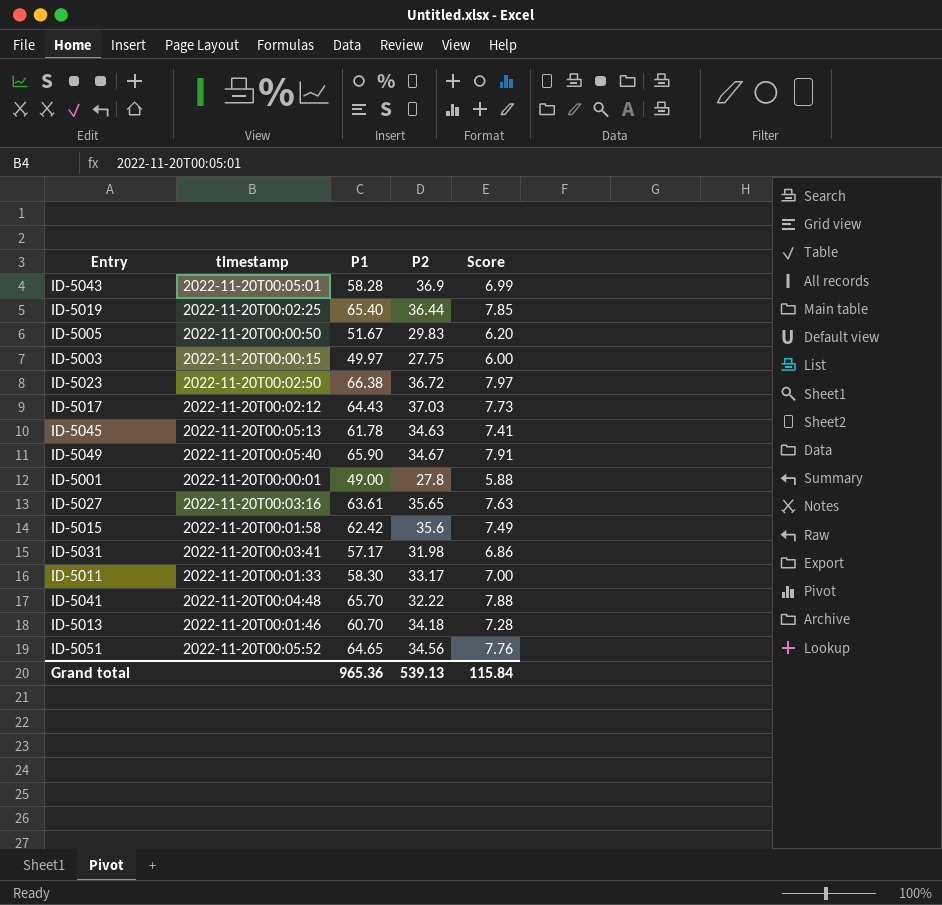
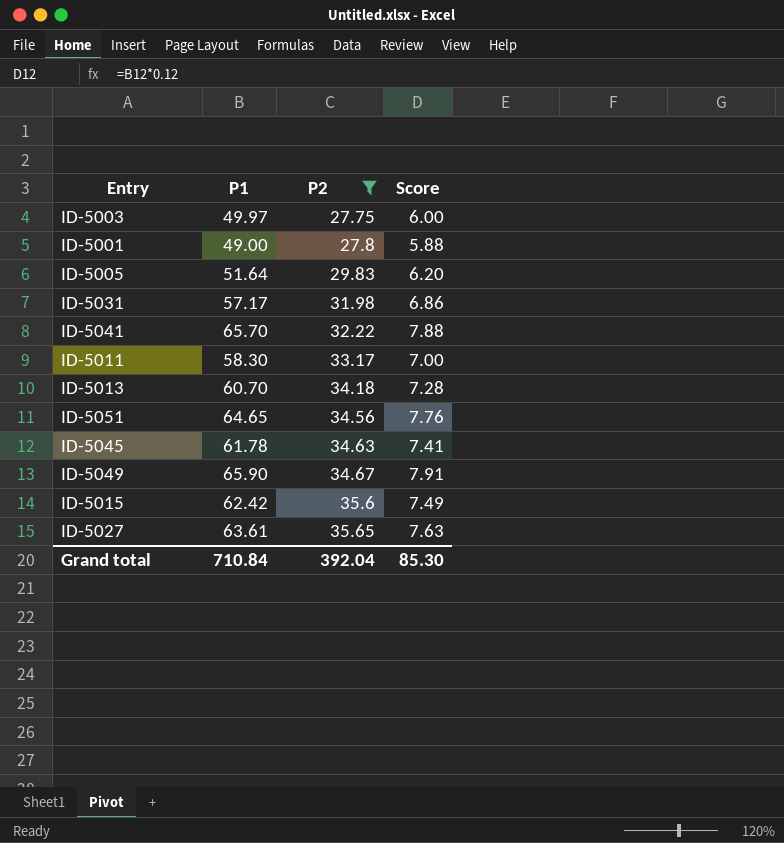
filter: none -> P2 <= 35.65
row order: none -> P2 ascending
column timestamp | position: 2 -> none
ID-5005 | P1: 51.67 -> 51.64
Grand total | P1: 965.36 -> 710.84
Grand total | P2: 539.13 -> 392.04
Grand total | Score: 115.84 -> 85.30

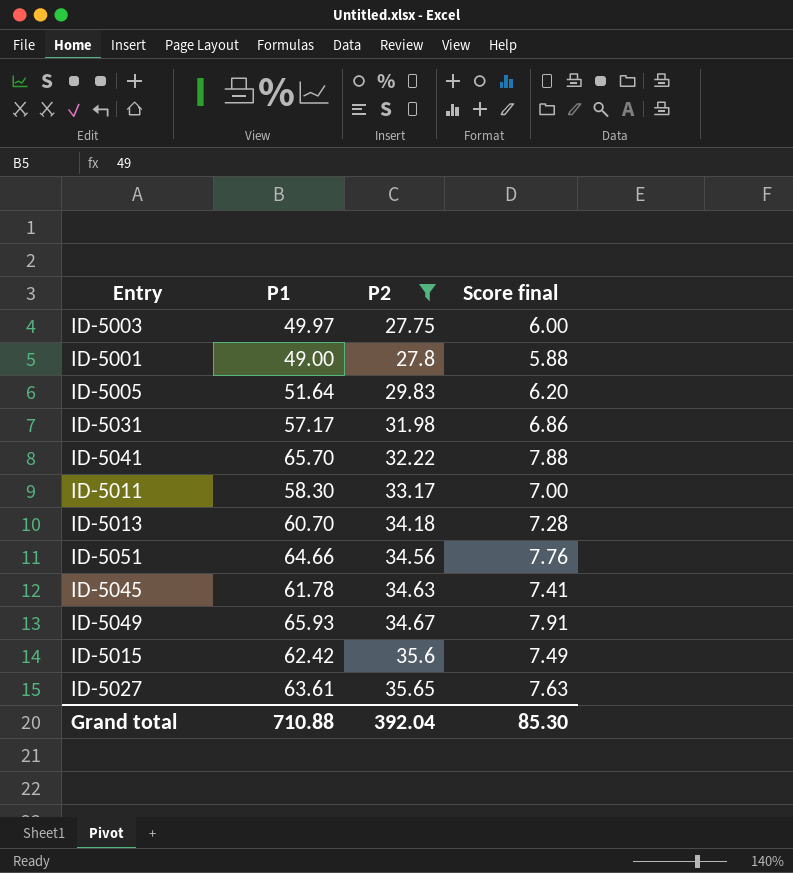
column name: Score -> Score final
ID-5051 | P1: 64.65 -> 64.66
ID-5049 | P1: 65.90 -> 65.93
Grand total | P1: 710.84 -> 710.88

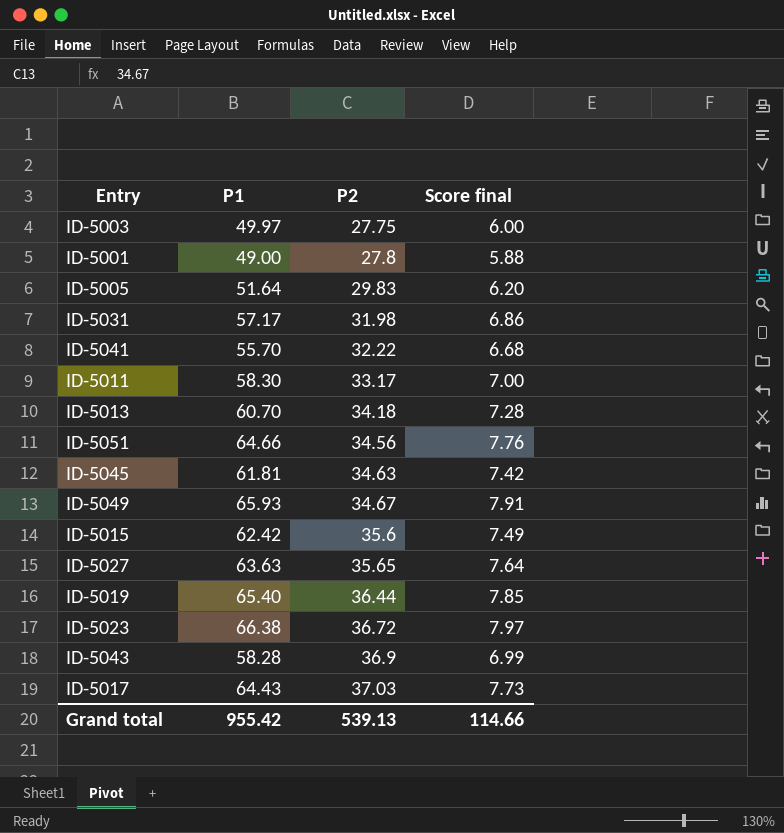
filter: P2 <= 35.65 -> none
ID-5041 | P1: 65.70 -> 55.70
ID-5041 | Score final: 7.88 -> 6.68
ID-5045 | P1: 61.78 -> 61.81
ID-5045 | Score final: 7.41 -> 7.42
ID-5027 | P1: 63.61 -> 63.63
ID-5027 | Score final: 7.63 -> 7.64
Grand total | P1: 710.88 -> 955.42
Grand total | P2: 392.04 -> 539.13
Grand total | Score final: 85.30 -> 114.66

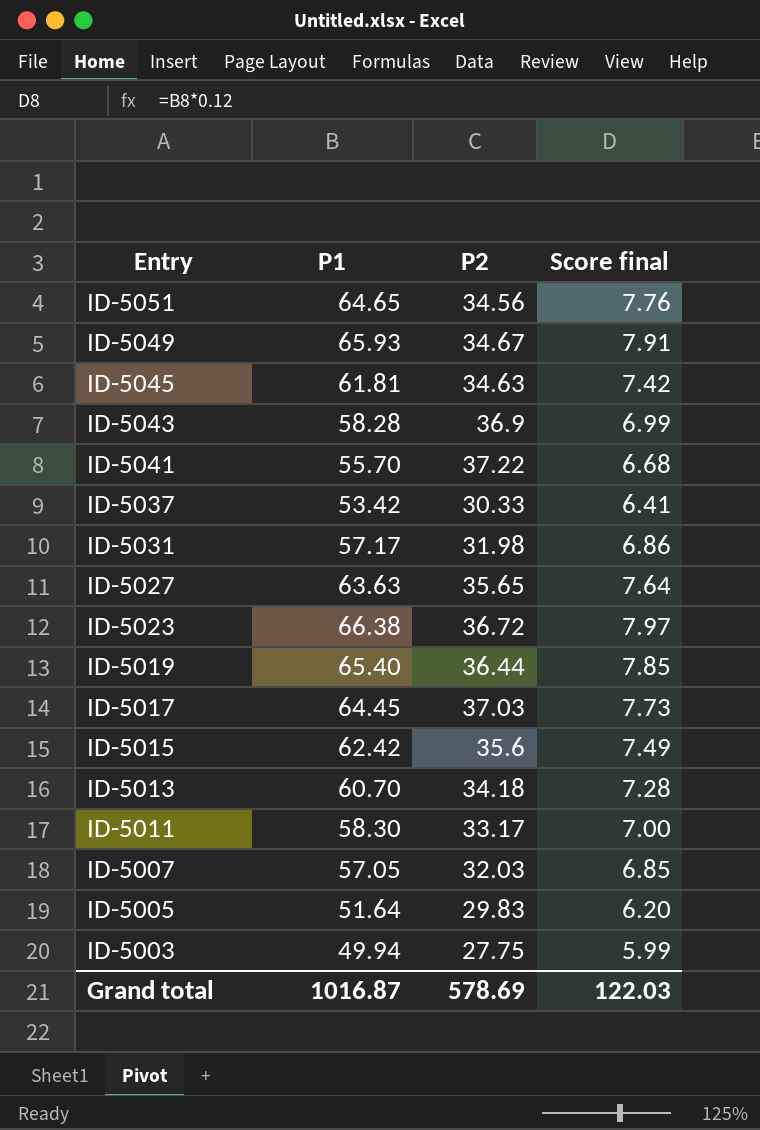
row order: P2 ascending -> Entry descending
row ID-5001: 49.00 | 27.8 | 5.88 -> none
ID-5051 | P1: 64.66 -> 64.65
ID-5041 | P2: 32.22 -> 37.22
row ID-5037: none -> 53.42 | 30.33 | 6.41
ID-5017 | P1: 64.43 -> 64.45
row ID-5007: none -> 57.05 | 32.03 | 6.85
ID-5003 | P1: 49.97 -> 49.94
ID-5003 | Score final: 6.00 -> 5.99
Grand total | P1: 955.42 -> 1016.87
Grand total | P2: 539.13 -> 578.69
Grand total | Score final: 114.66 -> 122.03

